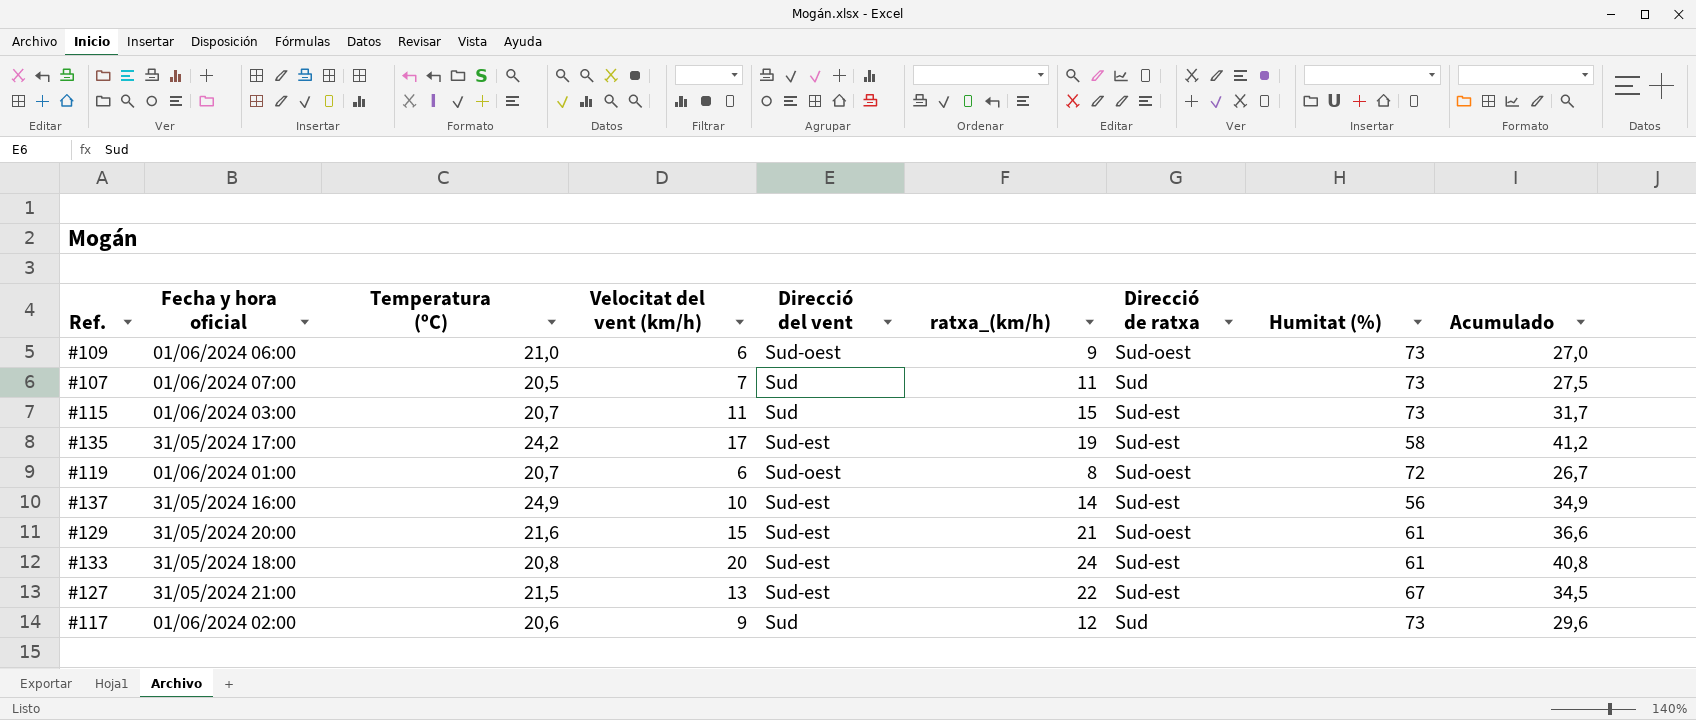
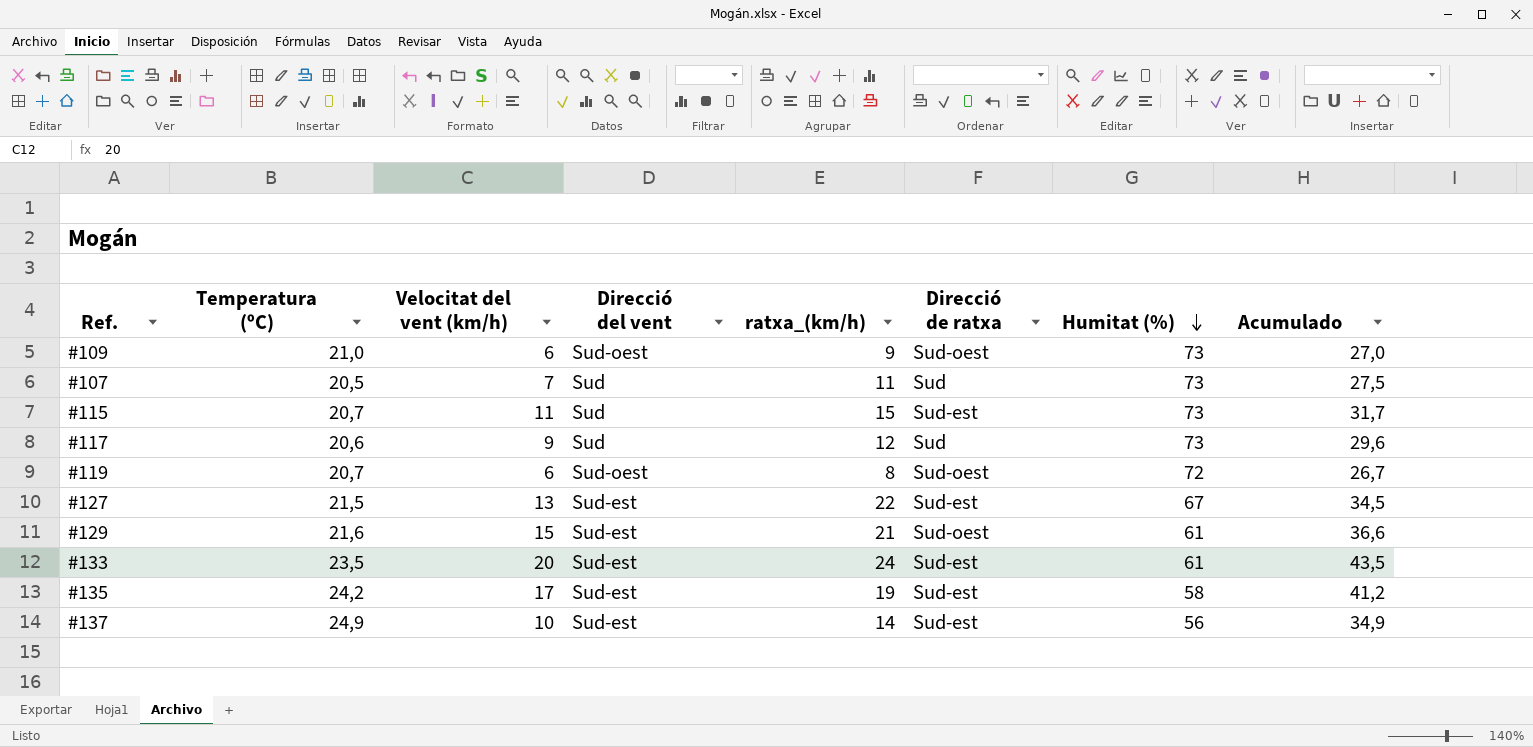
row order: none -> Humitat (%) descending
column Fecha y hora oficial | position: 2 -> none
#133 | Temperatura (ºC): 20,8 -> 23,5
#133 | Acumulado: 40,8 -> 43,5

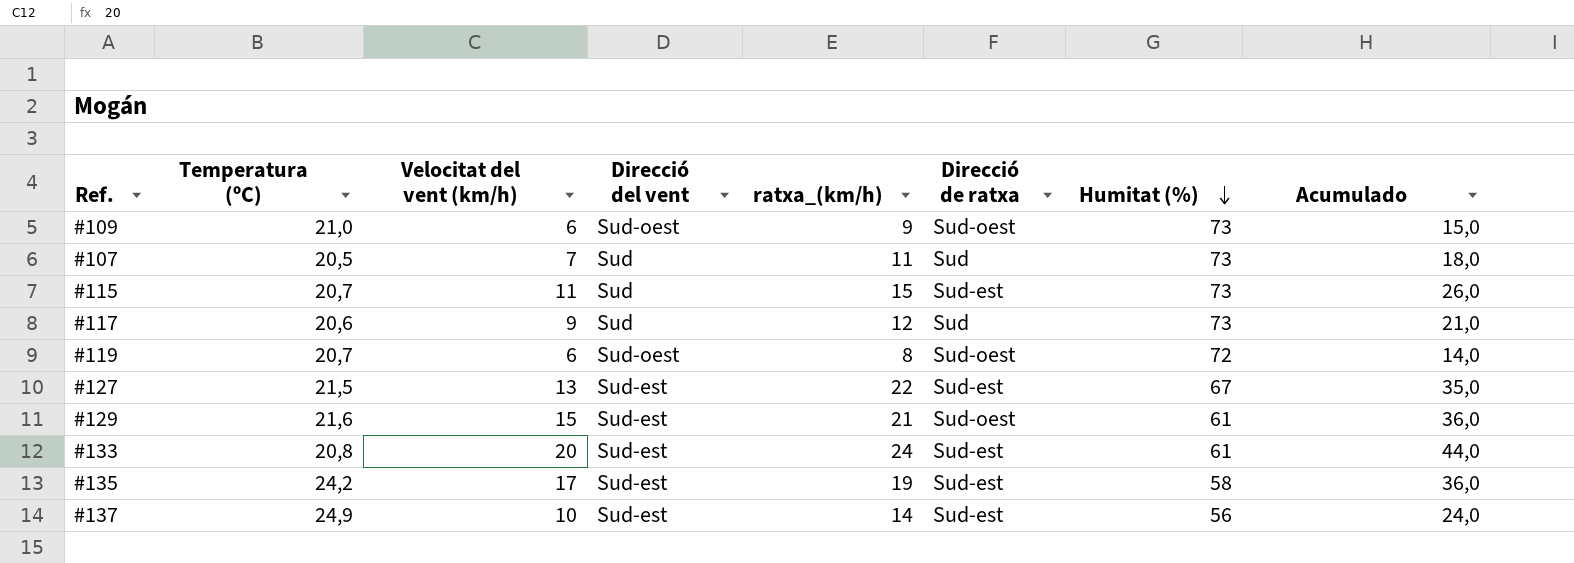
column Acumulado | formula: [Temperatura (ºC)] + [Velocitat del vent (km/h)] -> [Velocitat del vent (km/h)] + [ratxa_(km/h)]
#133 | Temperatura (ºC): 23,5 -> 20,8

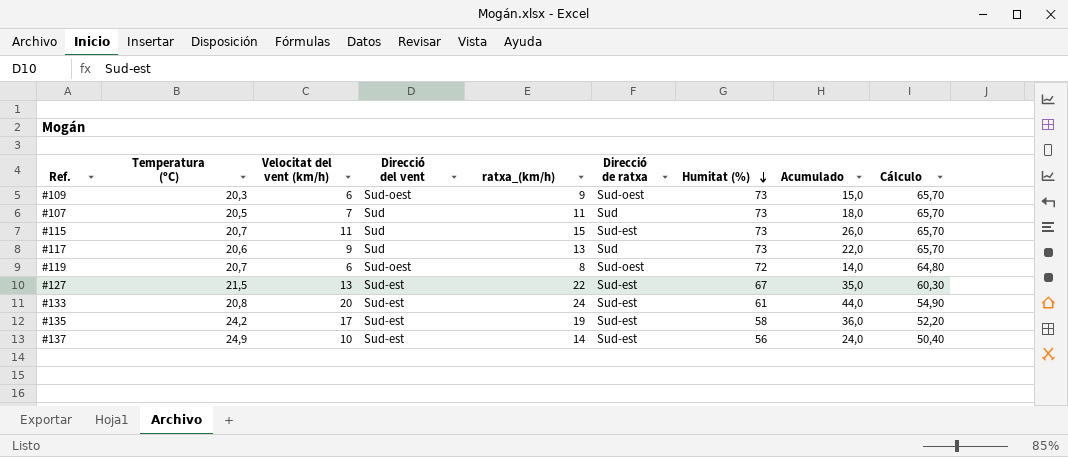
column Cálculo | formula: none -> [Humitat (%)] * 0,9
row #129: 21,6 | 15 | Sud-est | 21 | Sud-oest | 61 | 36,0 -> none
#109 | Temperatura (ºC): 21,0 -> 20,3
#117 | ratxa_(km/h): 12 -> 13
#117 | Acumulado: 21,0 -> 22,0

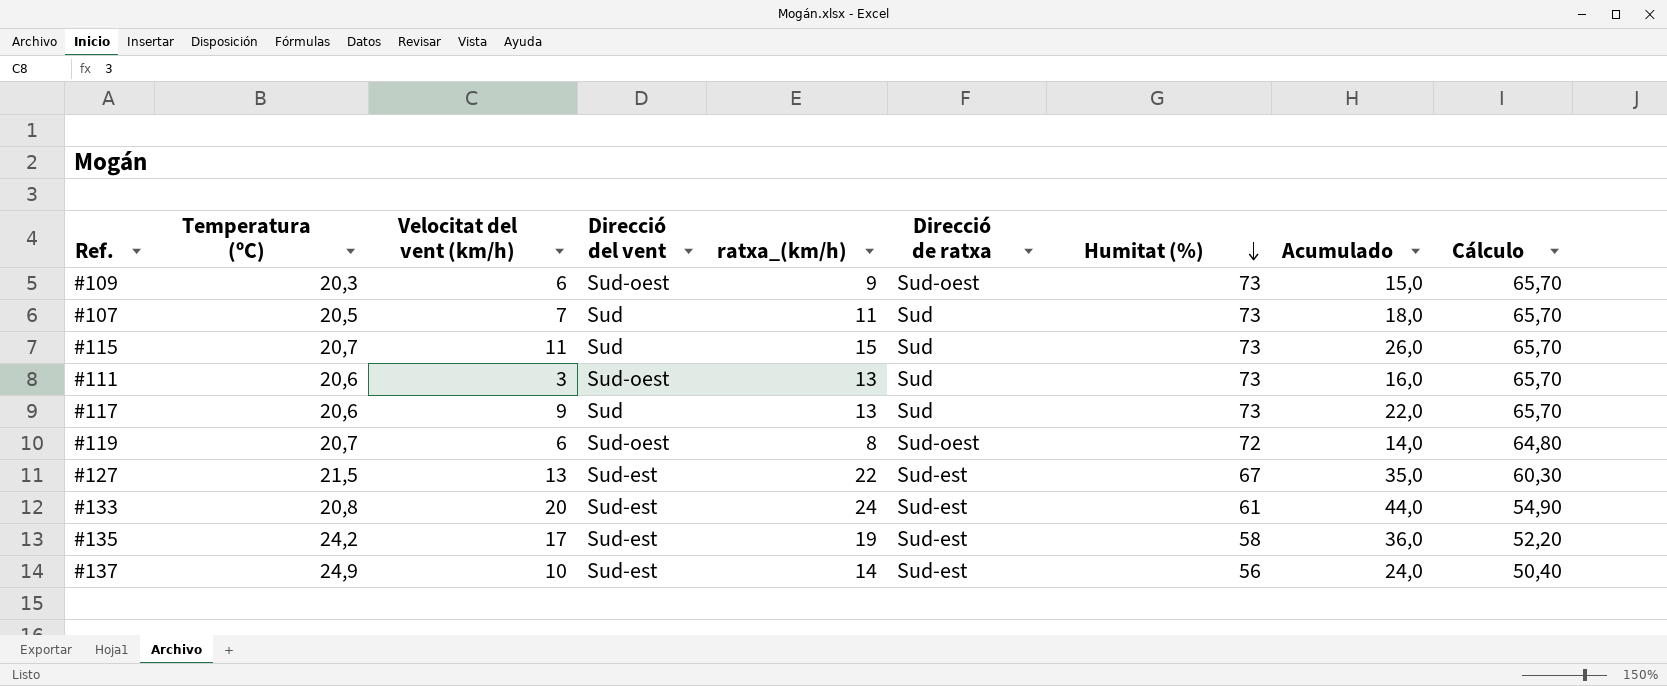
#115 | Direcció de ratxa: Sud-est -> Sud
row #111: none -> 20,6 | 3 | Sud-oest | 13 | Sud | 73 | 16,0 | 65,70

